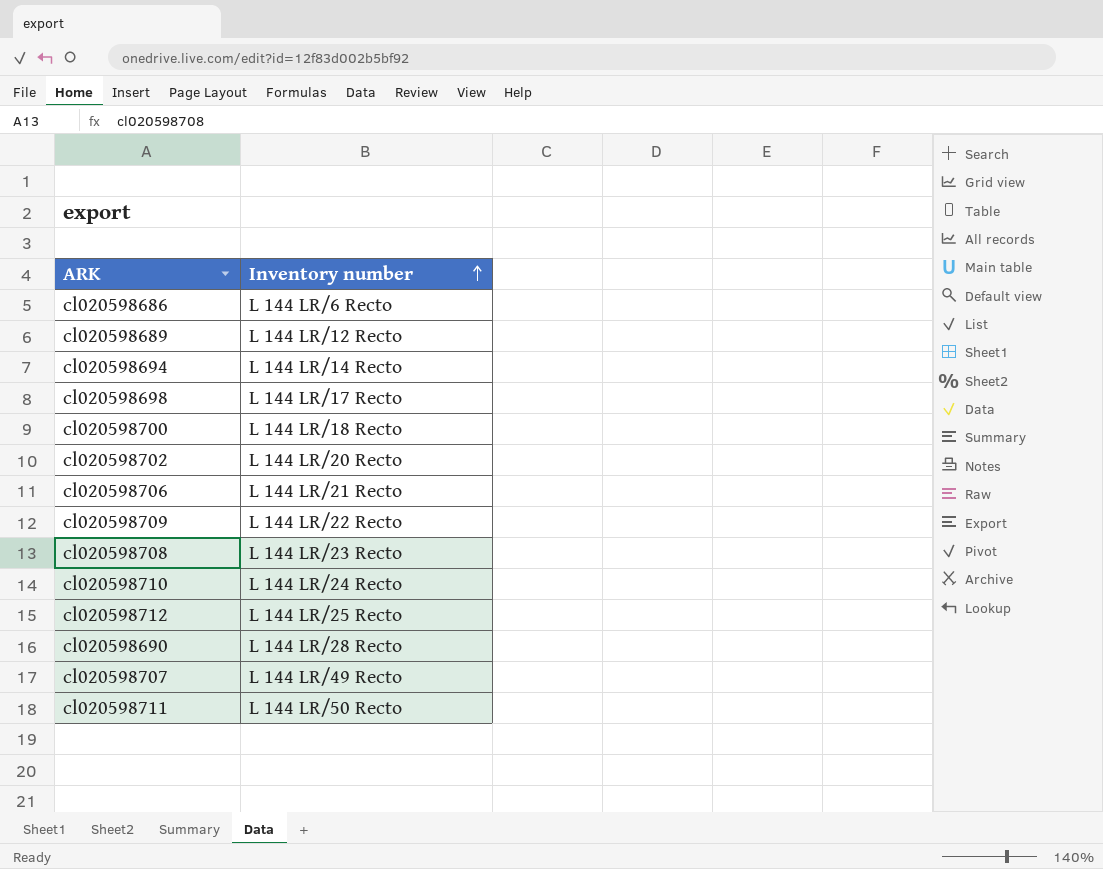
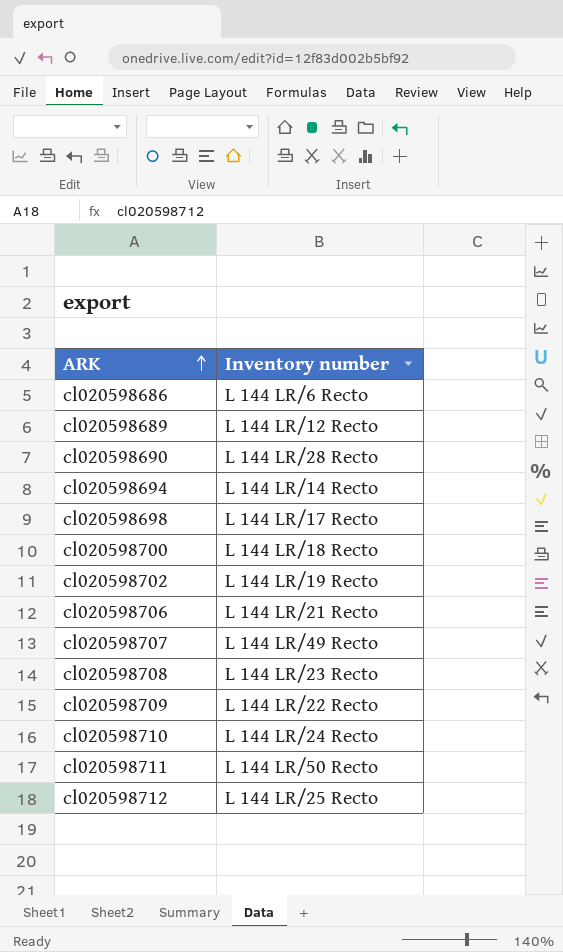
row order: Inventory number ascending -> ARK ascending
cl020598702 | Inventory number: L 144 LR/20 Recto -> L 144 LR/19 Recto

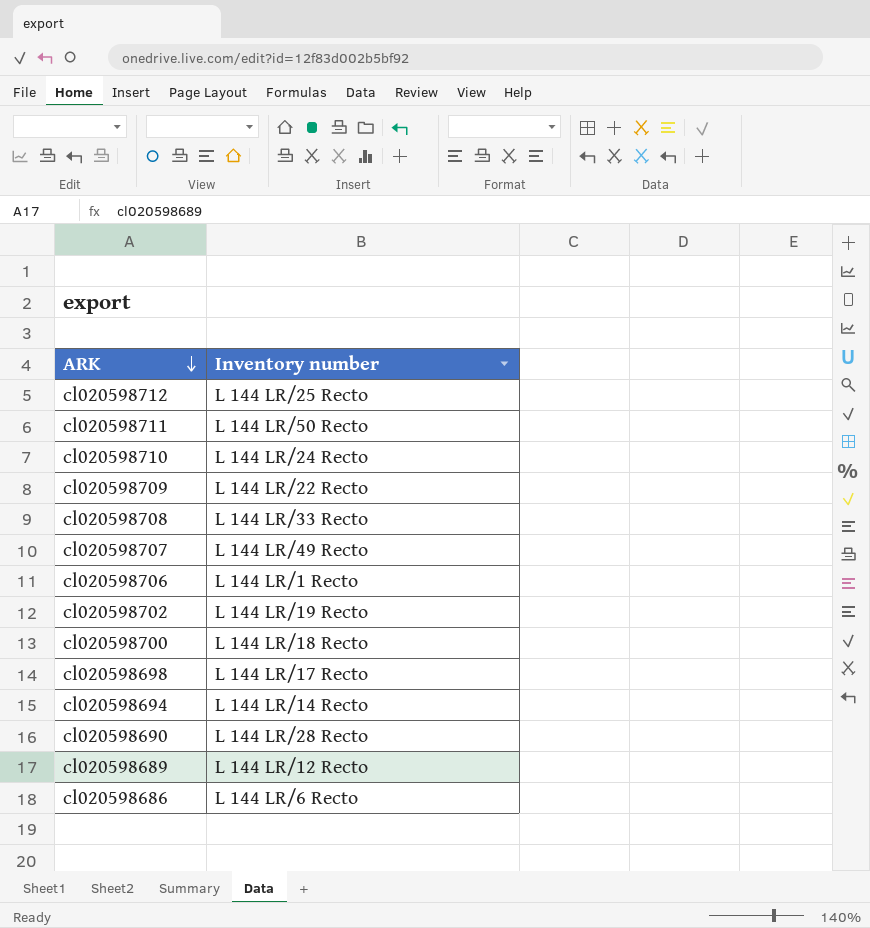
row order: ARK ascending -> ARK descending
cl020598708 | Inventory number: L 144 LR/23 Recto -> L 144 LR/33 Recto
cl020598706 | Inventory number: L 144 LR/21 Recto -> L 144 LR/1 Recto

